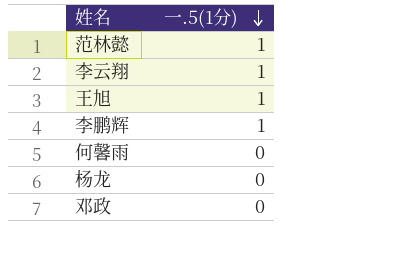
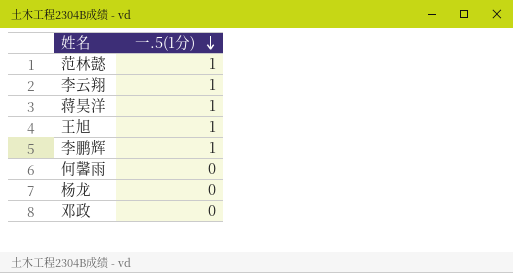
row 蒋昊洋: none -> 1

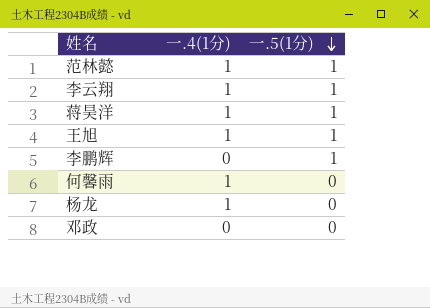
column 一.4(1分) | position: none -> 2

